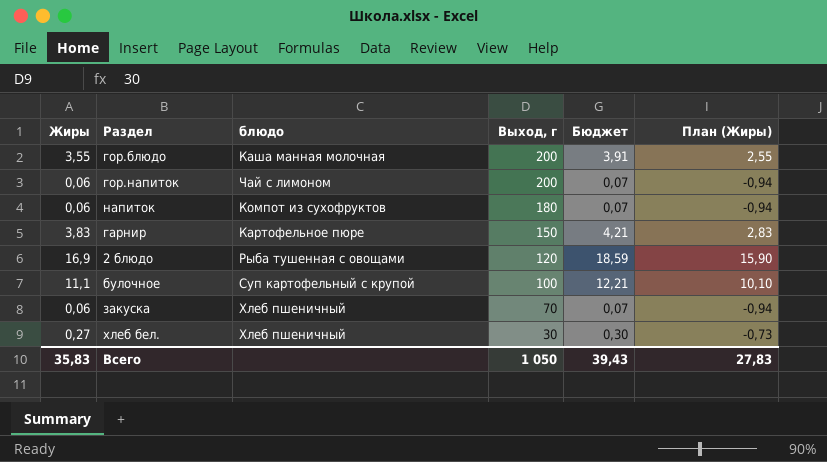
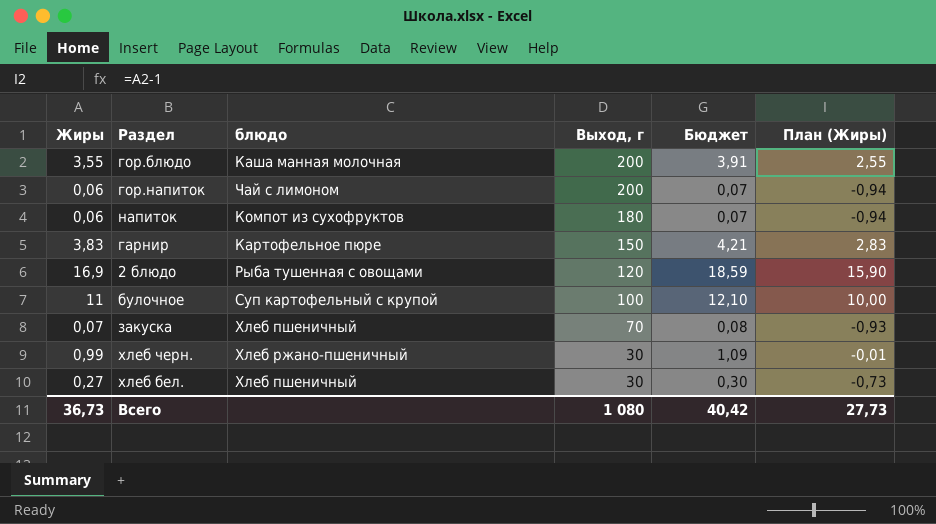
булочное | Жиры: 11,1 -> 11
булочное | Бюджет: 12,21 -> 12,10
булочное | План (Жиры): 10,10 -> 10,00
закуска | Жиры: 0,06 -> 0,07
закуска | Бюджет: 0,07 -> 0,08
закуска | План (Жиры): -0,94 -> -0,93
row хлеб черн.: none -> 0,99 | Хлеб ржано-пшеничный | 30 | 1,09 | -0,01
Всего | Жиры: 35,83 -> 36,73
Всего | Выход, г: 1 050 -> 1 080
Всего | Бюджет: 39,43 -> 40,42
Всего | План (Жиры): 27,83 -> 27,73

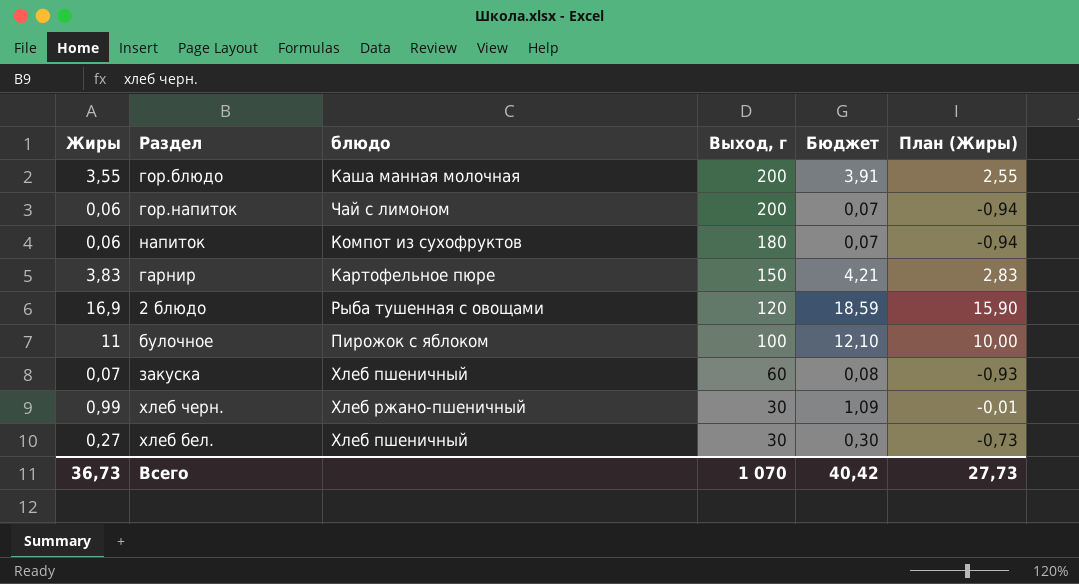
булочное | блюдо: Суп картофельный с крупой -> Пирожок с яблоком
закуска | Выход, г: 70 -> 60
Всего | Выход, г: 1 080 -> 1 070

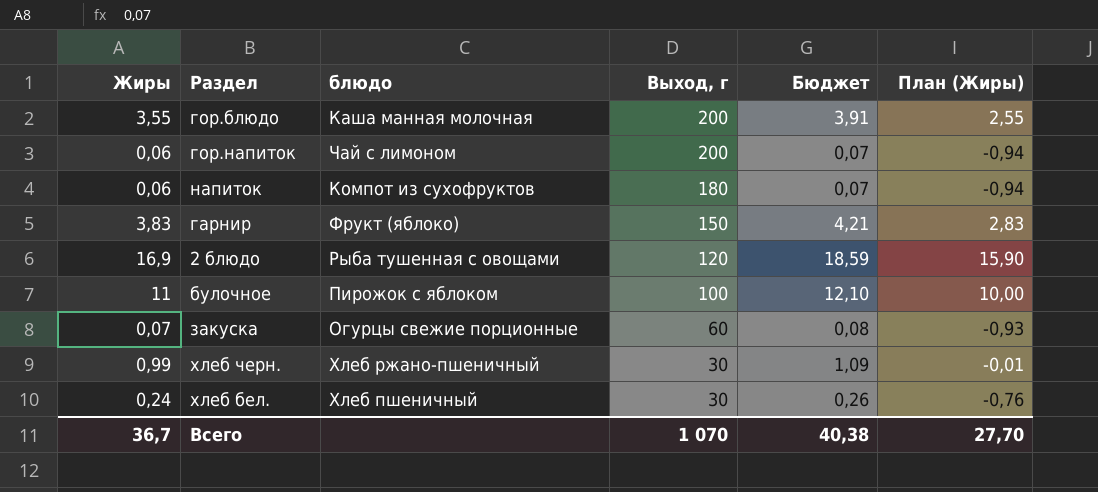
гарнир | блюдо: Картофельное пюре -> Фрукт (яблоко)
закуска | блюдо: Хлеб пшеничный -> Огурцы свежие порционные
хлеб бел. | Жиры: 0,27 -> 0,24
хлеб бел. | Бюджет: 0,30 -> 0,26
хлеб бел. | План (Жиры): -0,73 -> -0,76
Всего | Жиры: 36,73 -> 36,7
Всего | Бюджет: 40,42 -> 40,38
Всего | План (Жиры): 27,73 -> 27,70

